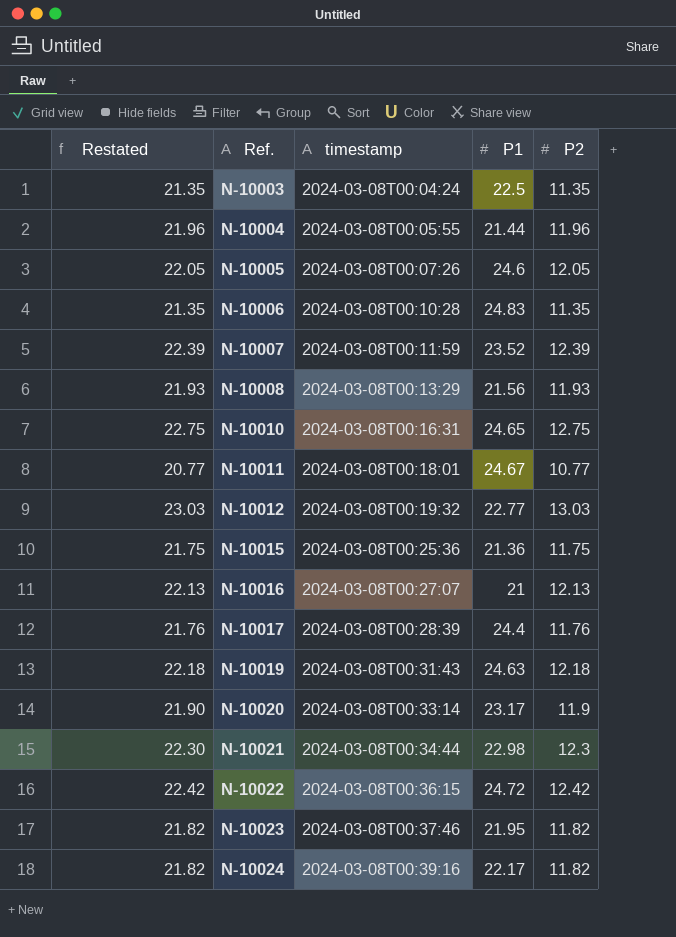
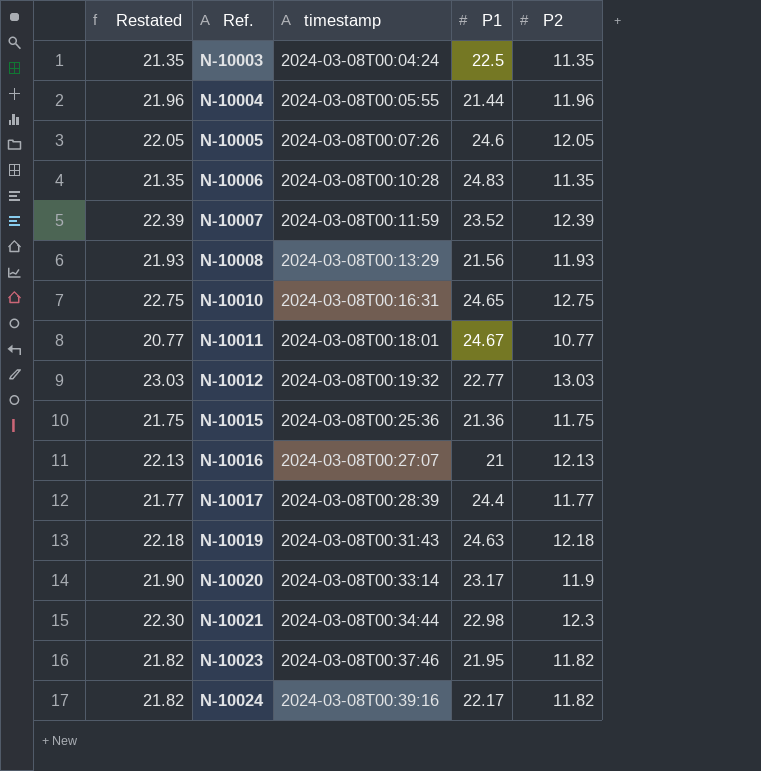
row N-10022: 22.42 | 2024-03-08T00:36:15 | 24.72 | 12.42 -> none
N-10017 | Restated: 21.76 -> 21.77
N-10017 | P2: 11.76 -> 11.77

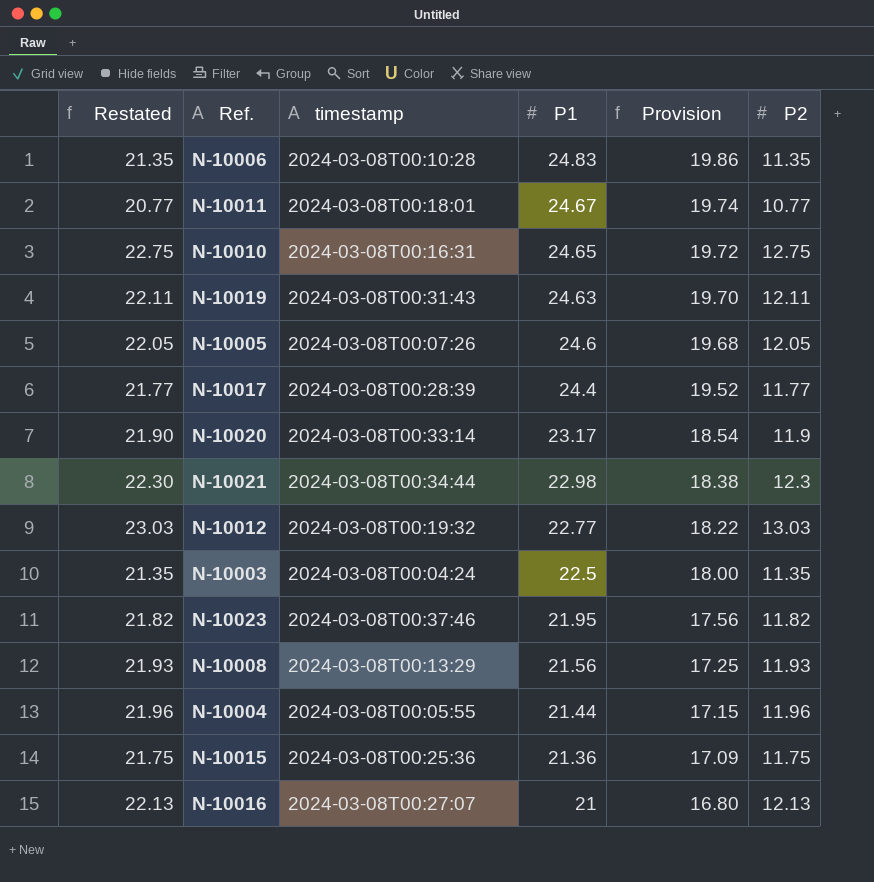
row order: Ref. ascending -> P1 descending
column Provision | formula: none -> [P1] * 0.8
row N-10007: 22.39 | 2024-03-08T00:11:59 | 23.52 | 12.39 -> none
row N-10024: 21.82 | 2024-03-08T00:39:16 | 22.17 | 11.82 -> none
N-10019 | Restated: 22.18 -> 22.11
N-10019 | P2: 12.18 -> 12.11

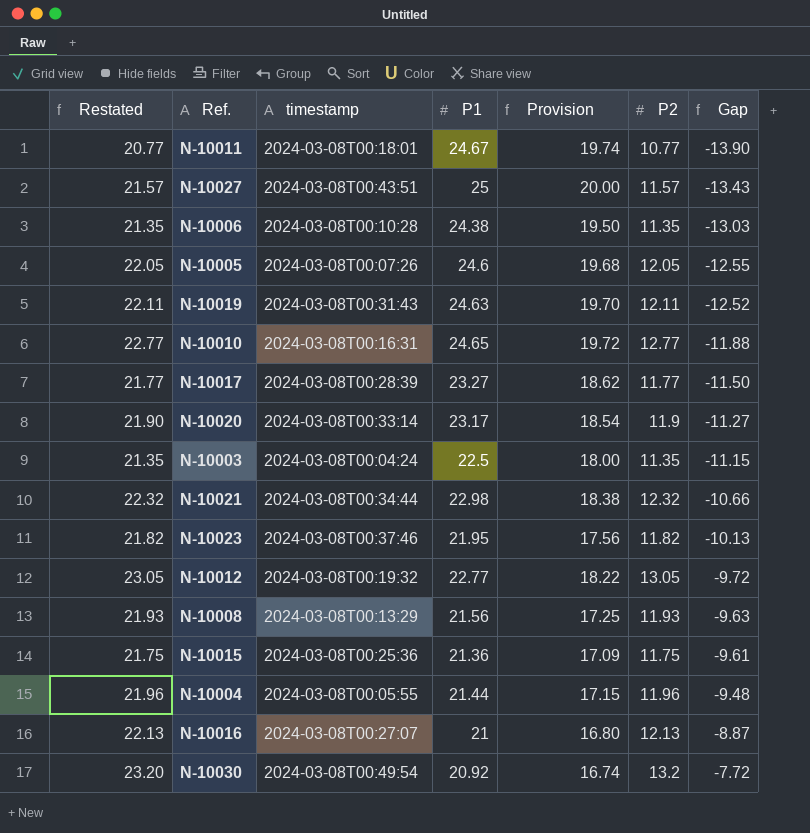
row order: P1 descending -> Gap ascending
column Gap | formula: none -> [P2] - [P1]
row N-10027: none -> 21.57 | 2024-03-08T00:43:51 | 25 | 20.00 | 11.57 | -13.43
N-10006 | P1: 24.83 -> 24.38
N-10006 | Provision: 19.86 -> 19.50
N-10010 | Restated: 22.75 -> 22.77
N-10010 | P2: 12.75 -> 12.77
N-10017 | P1: 24.4 -> 23.27
N-10017 | Provision: 19.52 -> 18.62
N-10021 | Restated: 22.30 -> 22.32
N-10021 | P2: 12.3 -> 12.32
N-10012 | Restated: 23.03 -> 23.05
N-10012 | P2: 13.03 -> 13.05
row N-10030: none -> 23.20 | 2024-03-08T00:49:54 | 20.92 | 16.74 | 13.2 | -7.72

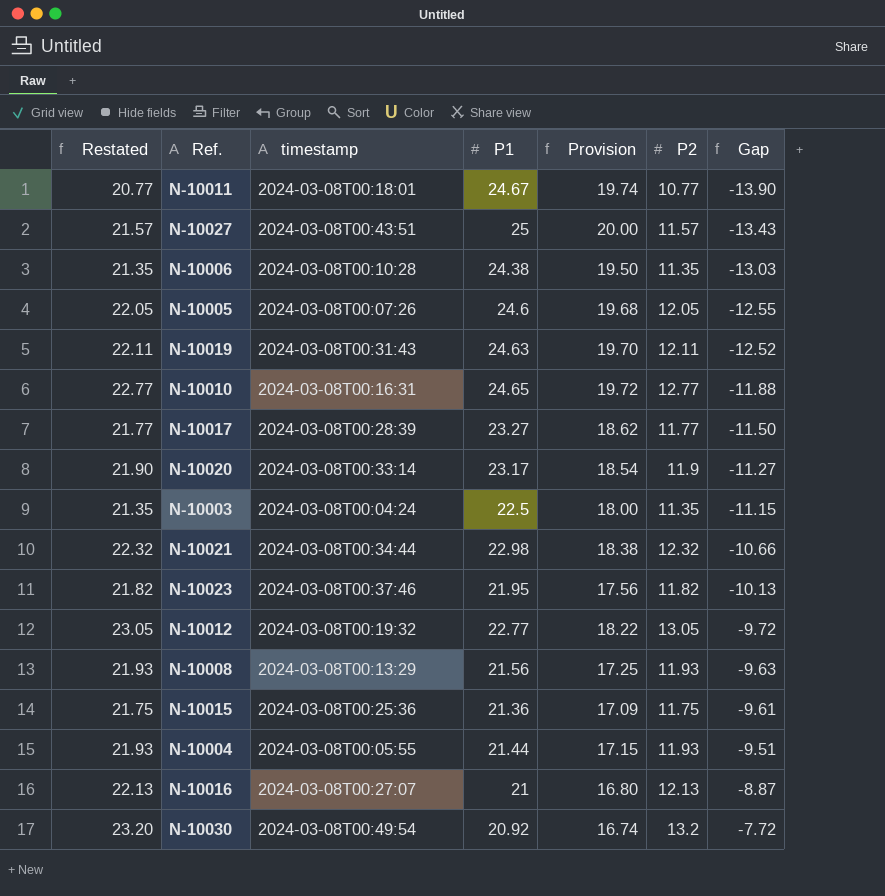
N-10004 | Restated: 21.96 -> 21.93
N-10004 | P2: 11.96 -> 11.93
N-10004 | Gap: -9.48 -> -9.51

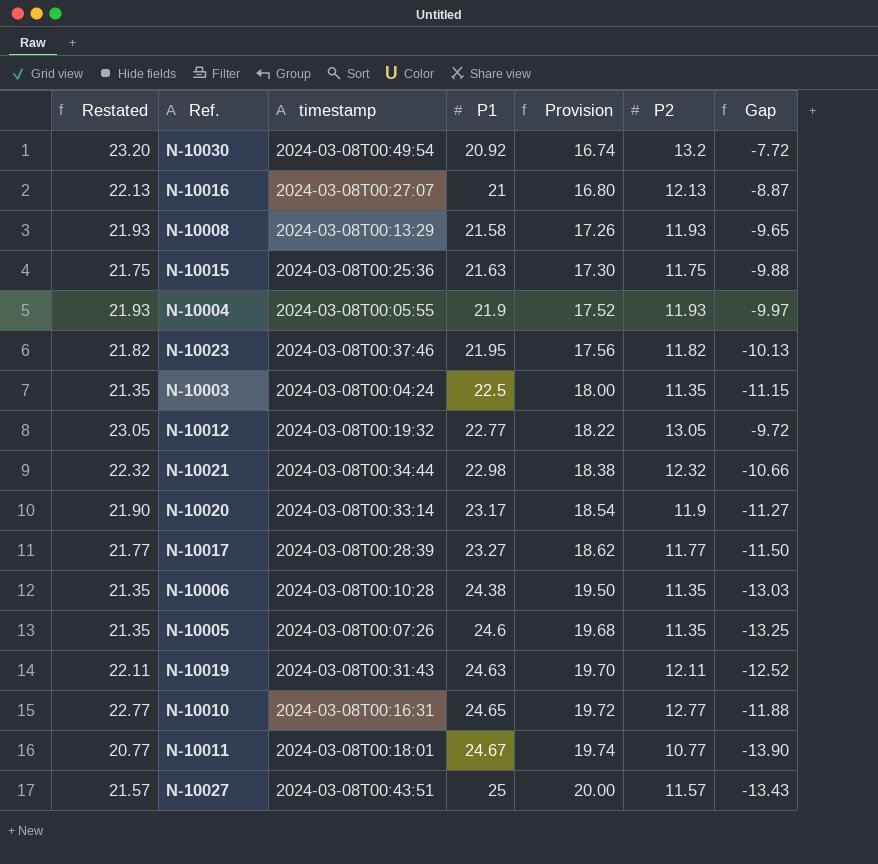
row order: Gap ascending -> P1 ascending
N-10008 | P1: 21.56 -> 21.58
N-10008 | Provision: 17.25 -> 17.26
N-10008 | Gap: -9.63 -> -9.65
N-10015 | P1: 21.36 -> 21.63
N-10015 | Provision: 17.09 -> 17.30
N-10015 | Gap: -9.61 -> -9.88
N-10004 | P1: 21.44 -> 21.9
N-10004 | Provision: 17.15 -> 17.52
N-10004 | Gap: -9.51 -> -9.97
N-10005 | Restated: 22.05 -> 21.35
N-10005 | P2: 12.05 -> 11.35
N-10005 | Gap: -12.55 -> -13.25

